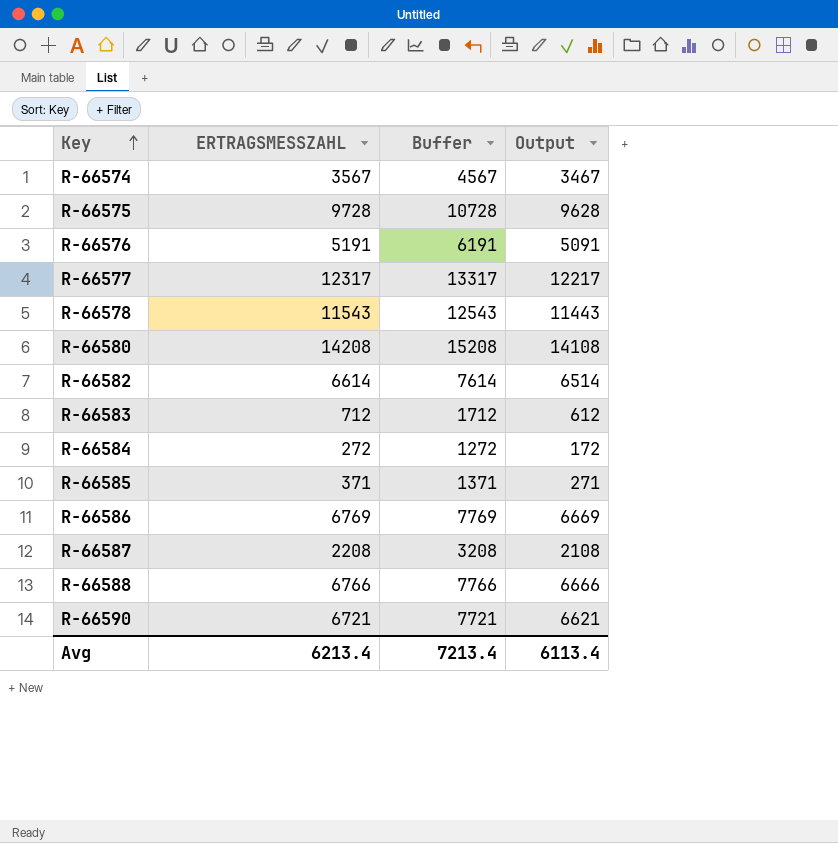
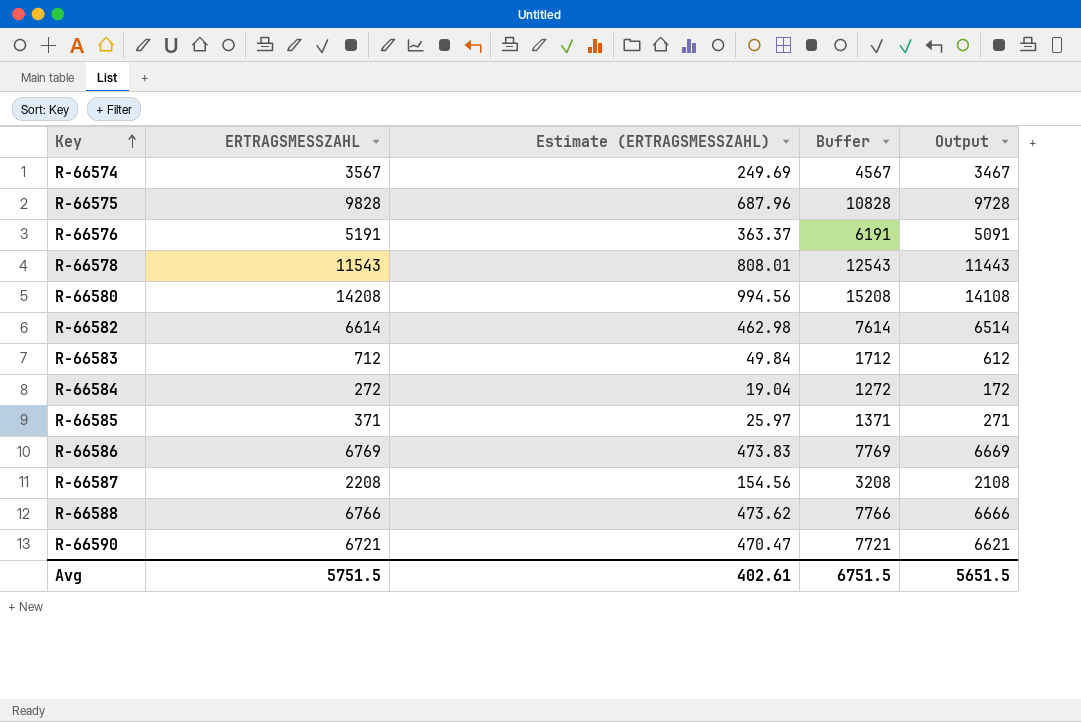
column Estimate (ERTRAGSMESSZAHL) | formula: none -> [ERTRAGSMESSZAHL] * 0.07
row R-66577: 12317 | 13317 | 12217 -> none
R-66575 | ERTRAGSMESSZAHL: 9728 -> 9828
R-66575 | Buffer: 10728 -> 10828
R-66575 | Output: 9628 -> 9728
Avg | ERTRAGSMESSZAHL: 6213.4 -> 5751.5
Avg | Buffer: 7213.4 -> 6751.5
Avg | Output: 6113.4 -> 5651.5

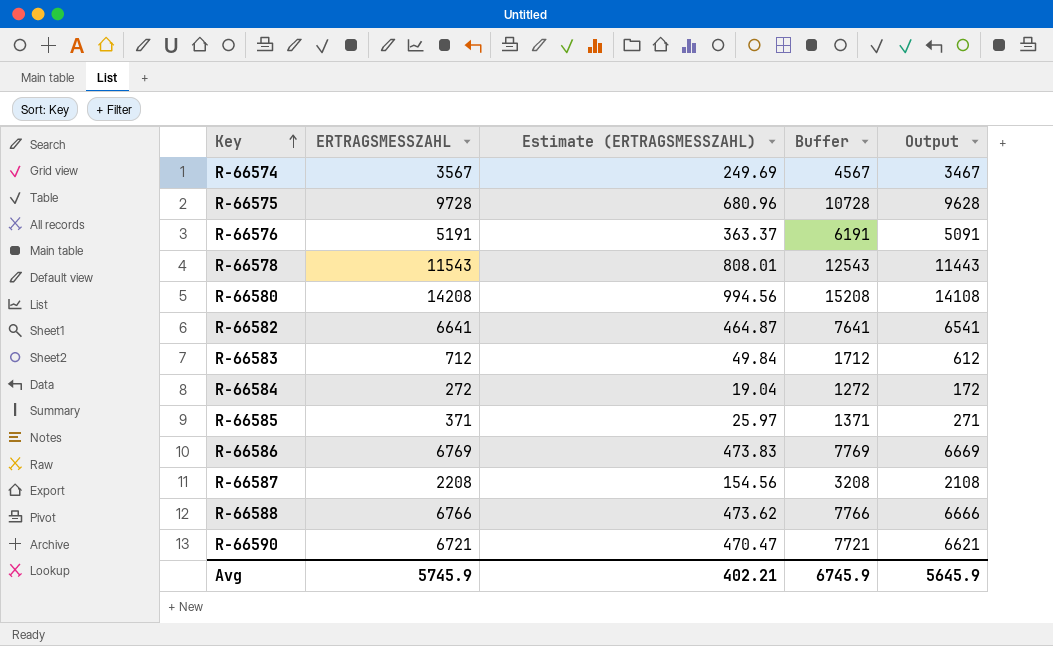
R-66575 | ERTRAGSMESSZAHL: 9828 -> 9728
R-66575 | Estimate (ERTRAGSMESSZAHL): 687.96 -> 680.96
R-66575 | Buffer: 10828 -> 10728
R-66575 | Output: 9728 -> 9628
R-66582 | ERTRAGSMESSZAHL: 6614 -> 6641
R-66582 | Estimate (ERTRAGSMESSZAHL): 462.98 -> 464.87
R-66582 | Buffer: 7614 -> 7641
R-66582 | Output: 6514 -> 6541
Avg | ERTRAGSMESSZAHL: 5751.5 -> 5745.9
Avg | Estimate (ERTRAGSMESSZAHL): 402.61 -> 402.21
Avg | Buffer: 6751.5 -> 6745.9
Avg | Output: 5651.5 -> 5645.9

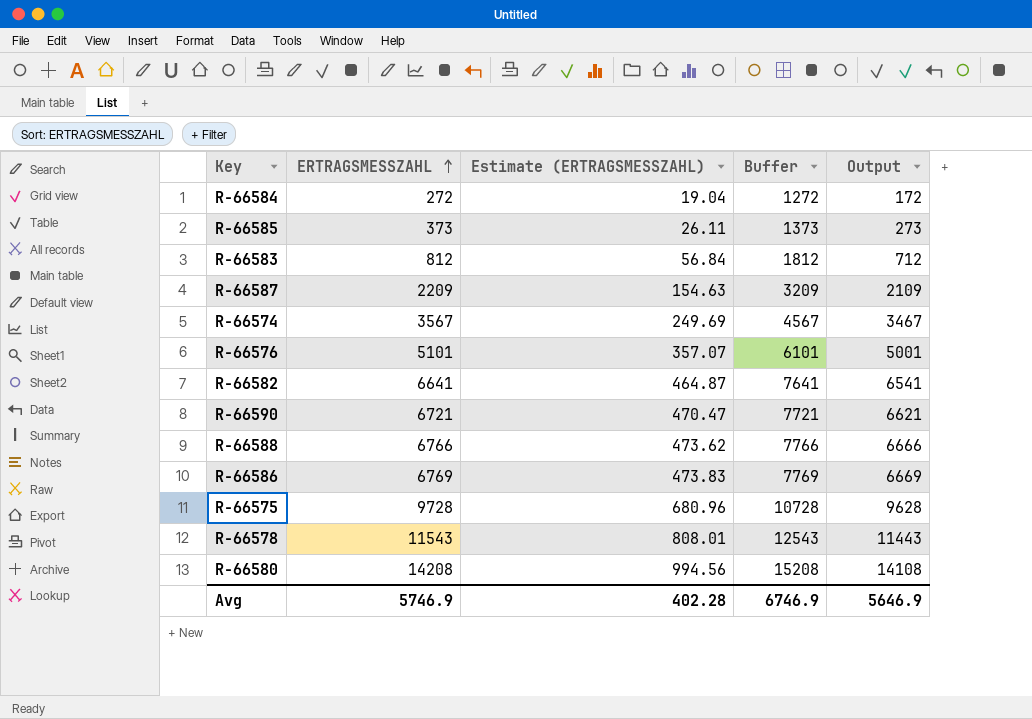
row order: Key ascending -> ERTRAGSMESSZAHL ascending
R-66585 | ERTRAGSMESSZAHL: 371 -> 373
R-66585 | Estimate (ERTRAGSMESSZAHL): 25.97 -> 26.11
R-66585 | Buffer: 1371 -> 1373
R-66585 | Output: 271 -> 273
R-66583 | ERTRAGSMESSZAHL: 712 -> 812
R-66583 | Estimate (ERTRAGSMESSZAHL): 49.84 -> 56.84
R-66583 | Buffer: 1712 -> 1812
R-66583 | Output: 612 -> 712
R-66587 | ERTRAGSMESSZAHL: 2208 -> 2209
R-66587 | Estimate (ERTRAGSMESSZAHL): 154.56 -> 154.63
R-66587 | Buffer: 3208 -> 3209
R-66587 | Output: 2108 -> 2109
R-66576 | ERTRAGSMESSZAHL: 5191 -> 5101
R-66576 | Estimate (ERTRAGSMESSZAHL): 363.37 -> 357.07
R-66576 | Buffer: 6191 -> 6101
R-66576 | Output: 5091 -> 5001
Avg | ERTRAGSMESSZAHL: 5745.9 -> 5746.9
Avg | Estimate (ERTRAGSMESSZAHL): 402.21 -> 402.28
Avg | Buffer: 6745.9 -> 6746.9
Avg | Output: 5645.9 -> 5646.9

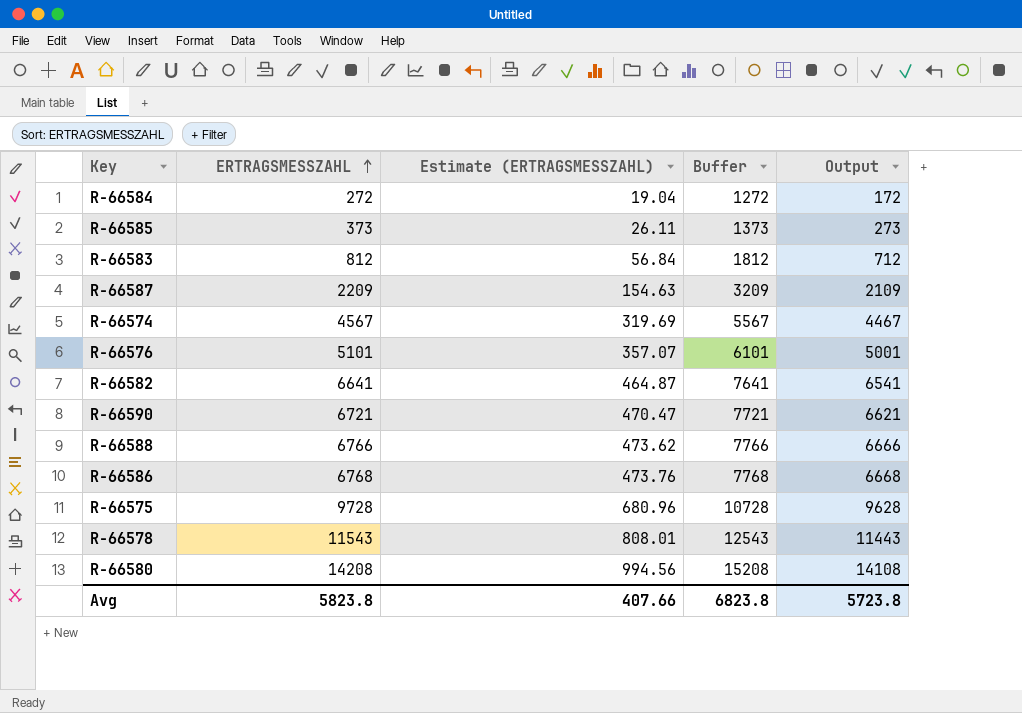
R-66574 | ERTRAGSMESSZAHL: 3567 -> 4567
R-66574 | Estimate (ERTRAGSMESSZAHL): 249.69 -> 319.69
R-66574 | Buffer: 4567 -> 5567
R-66574 | Output: 3467 -> 4467
R-66586 | ERTRAGSMESSZAHL: 6769 -> 6768
R-66586 | Estimate (ERTRAGSMESSZAHL): 473.83 -> 473.76
R-66586 | Buffer: 7769 -> 7768
R-66586 | Output: 6669 -> 6668
Avg | ERTRAGSMESSZAHL: 5746.9 -> 5823.8
Avg | Estimate (ERTRAGSMESSZAHL): 402.28 -> 407.66
Avg | Buffer: 6746.9 -> 6823.8
Avg | Output: 5646.9 -> 5723.8

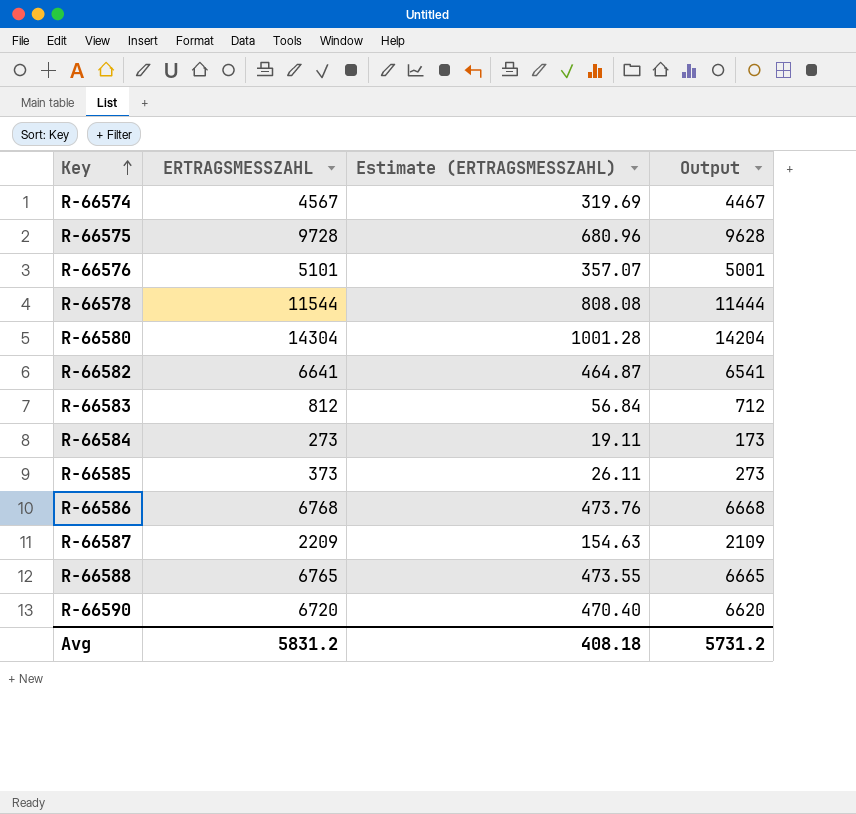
row order: ERTRAGSMESSZAHL ascending -> Key ascending
column Buffer | formula: [ERTRAGSMESSZAHL] + 1000 -> none
R-66578 | ERTRAGSMESSZAHL: 11543 -> 11544
R-66578 | Estimate (ERTRAGSMESSZAHL): 808.01 -> 808.08
R-66578 | Output: 11443 -> 11444
R-66580 | ERTRAGSMESSZAHL: 14208 -> 14304
R-66580 | Estimate (ERTRAGSMESSZAHL): 994.56 -> 1001.28
R-66580 | Output: 14108 -> 14204
R-66584 | ERTRAGSMESSZAHL: 272 -> 273
R-66584 | Estimate (ERTRAGSMESSZAHL): 19.04 -> 19.11
R-66584 | Output: 172 -> 173
R-66588 | ERTRAGSMESSZAHL: 6766 -> 6765
R-66588 | Estimate (ERTRAGSMESSZAHL): 473.62 -> 473.55
R-66588 | Output: 6666 -> 6665
R-66590 | ERTRAGSMESSZAHL: 6721 -> 6720
R-66590 | Estimate (ERTRAGSMESSZAHL): 470.47 -> 470.40
R-66590 | Output: 6621 -> 6620
Avg | ERTRAGSMESSZAHL: 5823.8 -> 5831.2
Avg | Estimate (ERTRAGSMESSZAHL): 407.66 -> 408.18
Avg | Output: 5723.8 -> 5731.2

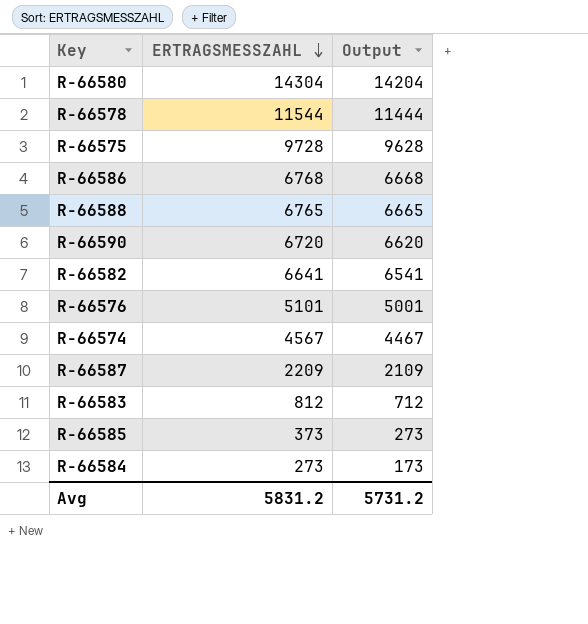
row order: Key ascending -> ERTRAGSMESSZAHL descending
column Estimate (ERTRAGSMESSZAHL) | formula: [ERTRAGSMESSZAHL] * 0.07 -> none

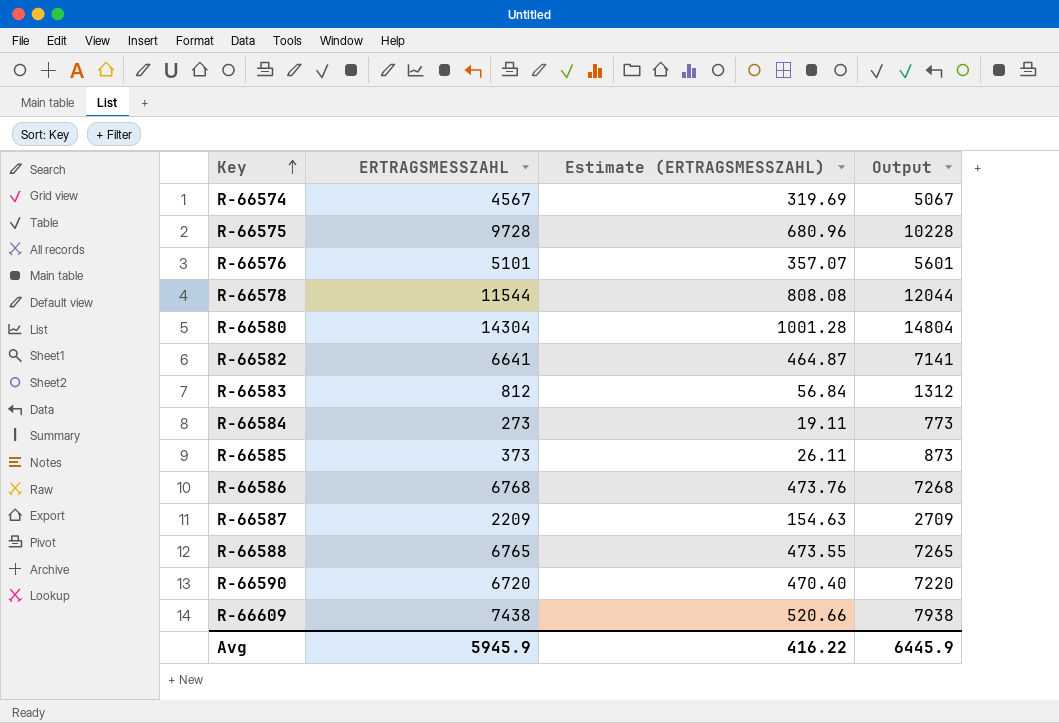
row order: ERTRAGSMESSZAHL descending -> Key ascending
column Estimate (ERTRAGSMESSZAHL) | formula: none -> [ERTRAGSMESSZAHL] * 0.07
column Output | formula: [ERTRAGSMESSZAHL] - 100 -> [ERTRAGSMESSZAHL] + 500
row R-66609: none -> 7438 | 520.66 | 7938
Avg | ERTRAGSMESSZAHL: 5831.2 -> 5945.9
Avg | Output: 5731.2 -> 6445.9

